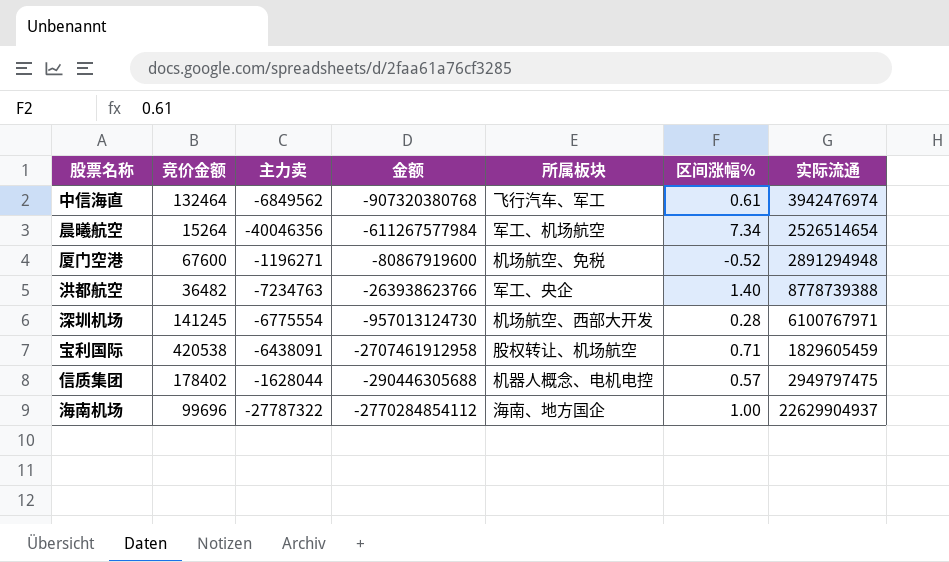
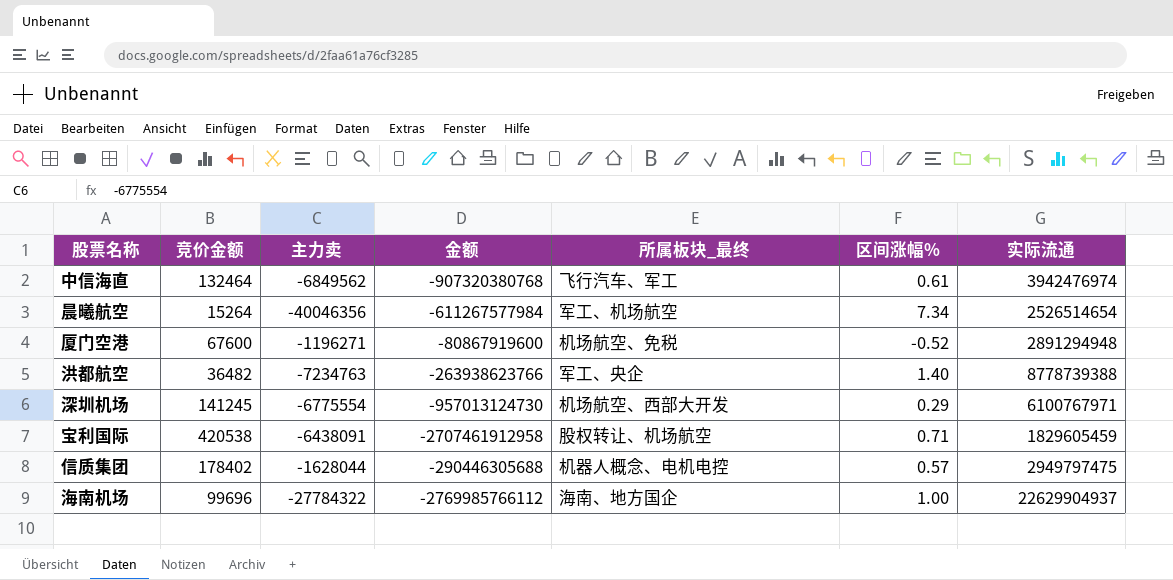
column name: 所属板块 -> 所属板块_最终
深圳机场 | 区间涨幅%: 0.28 -> 0.29
海南机场 | 主力卖: -27787322 -> -27784322
海南机场 | 金额: -2770284854112 -> -2769985766112

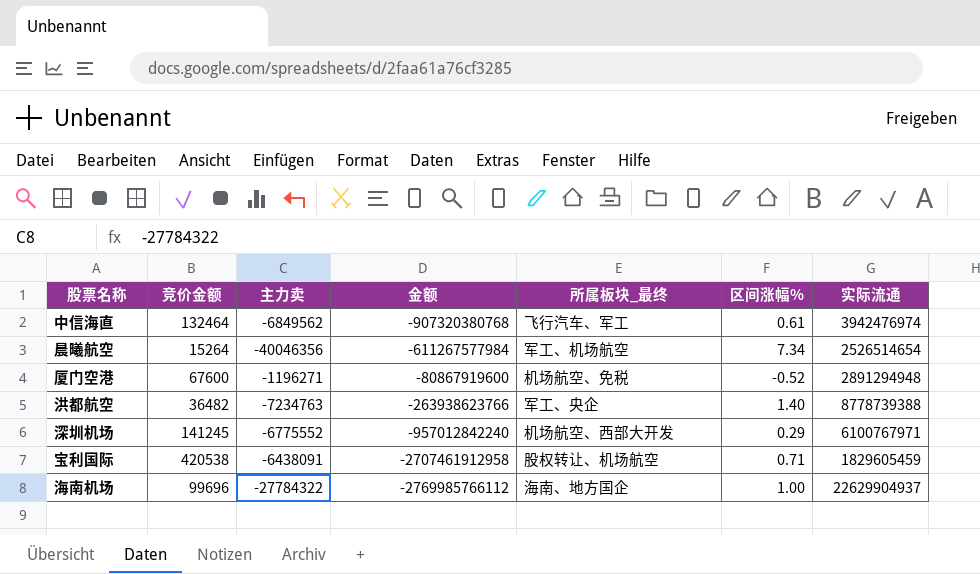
row 信质集团: 178402 | -1628044 | -290446305688 | 机器人概念、电机电控 | 0.57 | 2949797475 -> none
深圳机场 | 主力卖: -6775554 -> -6775552
深圳机场 | 金额: -957013124730 -> -957012842240

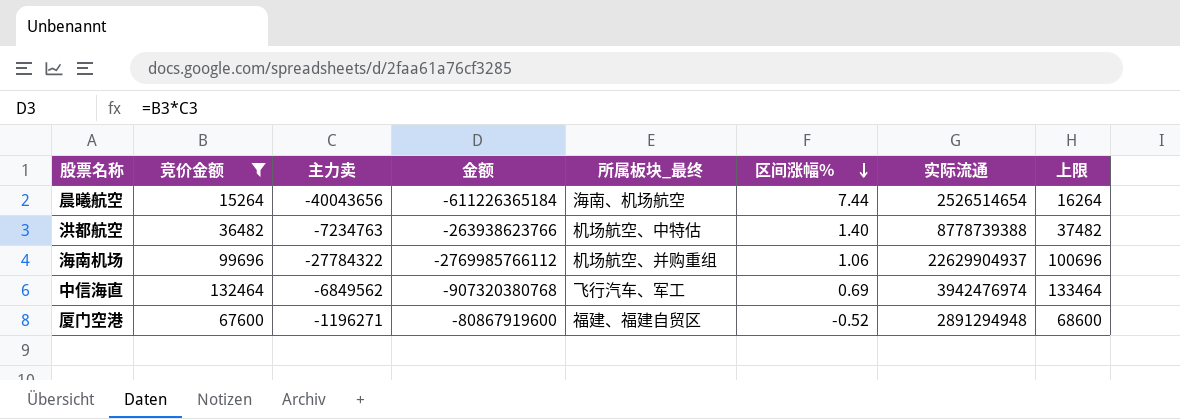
filter: none -> 竞价金额 <= 132464
row order: none -> 区间涨幅% descending
column 上限 | formula: none -> [竞价金额] + 1000
晨曦航空 | 主力卖: -40046356 -> -40043656
晨曦航空 | 金额: -611267577984 -> -611226365184
晨曦航空 | 所属板块_最终: 军工、机场航空 -> 海南、机场航空
晨曦航空 | 区间涨幅%: 7.34 -> 7.44
洪都航空 | 所属板块_最终: 军工、央企 -> 机场航空、中特估
海南机场 | 所属板块_最终: 海南、地方国企 -> 机场航空、并购重组
海南机场 | 区间涨幅%: 1.00 -> 1.06
中信海直 | 区间涨幅%: 0.61 -> 0.69
厦门空港 | 所属板块_最终: 机场航空、免税 -> 福建、福建自贸区

